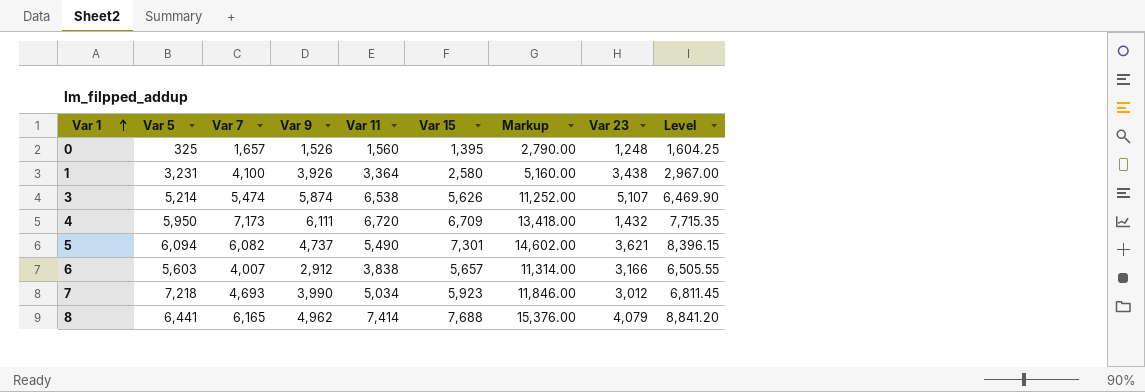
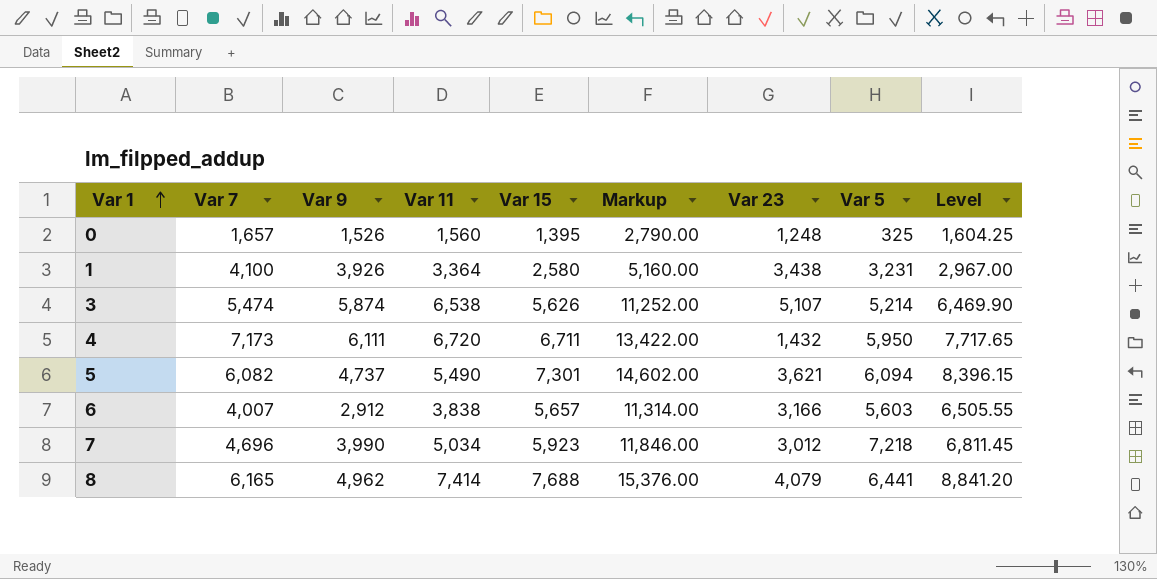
column Var 5 | position: 2 -> 8
4 | Var 15: 6,709 -> 6,711
4 | Markup: 13,418.00 -> 13,422.00
4 | Level: 7,715.35 -> 7,717.65
7 | Var 7: 4,693 -> 4,696

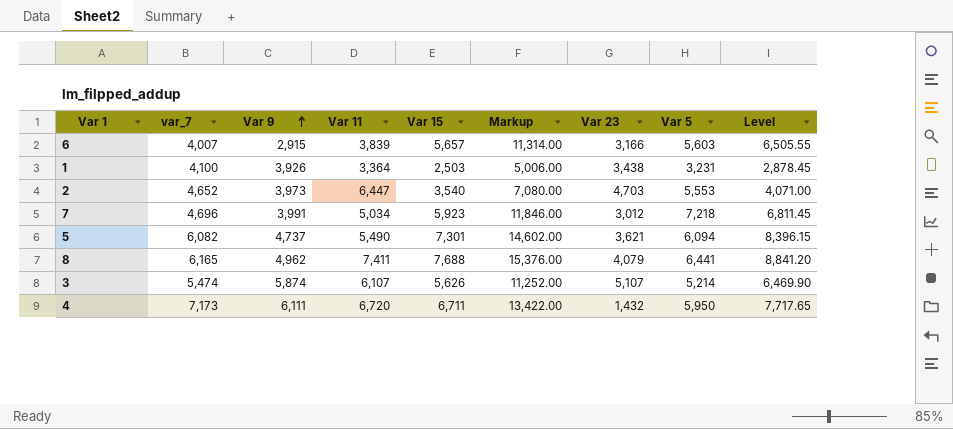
row order: Var 1 ascending -> Var 9 ascending
column name: Var 7 -> var_7
row 0: 1,657 | 1,526 | 1,560 | 1,395 | 2,790.00 | 1,248 | 325 | 1,604.25 -> none
6 | Var 9: 2,912 -> 2,915
6 | Var 11: 3,838 -> 3,839
1 | Var 15: 2,580 -> 2,503
1 | Markup: 5,160.00 -> 5,006.00
1 | Level: 2,967.00 -> 2,878.45
row 2: none -> 4,652 | 3,973 | 6,447 | 3,540 | 7,080.00 | 4,703 | 5,553 | 4,071.00
7 | Var 9: 3,990 -> 3,991
8 | Var 11: 7,414 -> 7,411
3 | Var 11: 6,538 -> 6,107

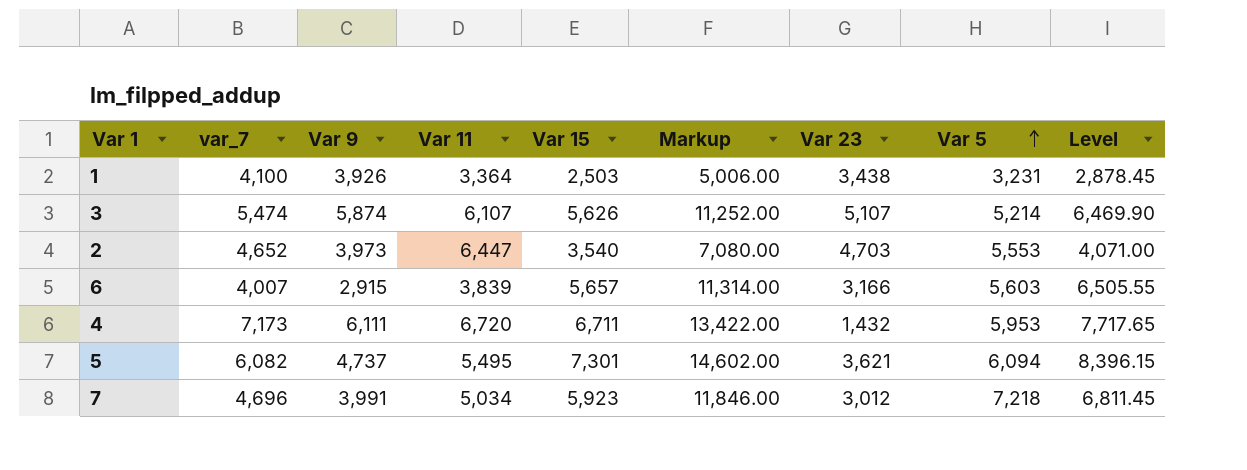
row order: Var 9 ascending -> Var 5 ascending
row 8: 6,165 | 4,962 | 7,411 | 7,688 | 15,376.00 | 4,079 | 6,441 | 8,841.20 -> none
4 | Var 5: 5,950 -> 5,953
5 | Var 11: 5,490 -> 5,495

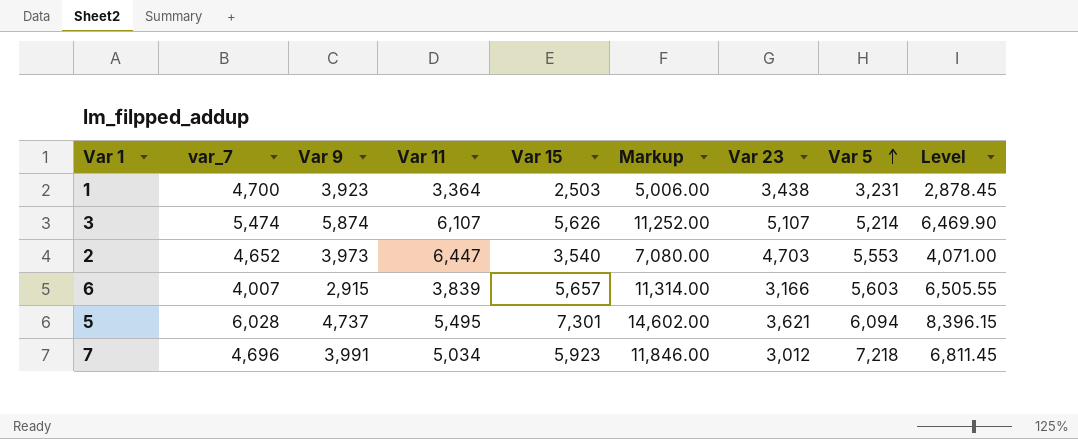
row 4: 7,173 | 6,111 | 6,720 | 6,711 | 13,422.00 | 1,432 | 5,953 | 7,717.65 -> none
1 | var_7: 4,100 -> 4,700
1 | Var 9: 3,926 -> 3,923
5 | var_7: 6,082 -> 6,028

